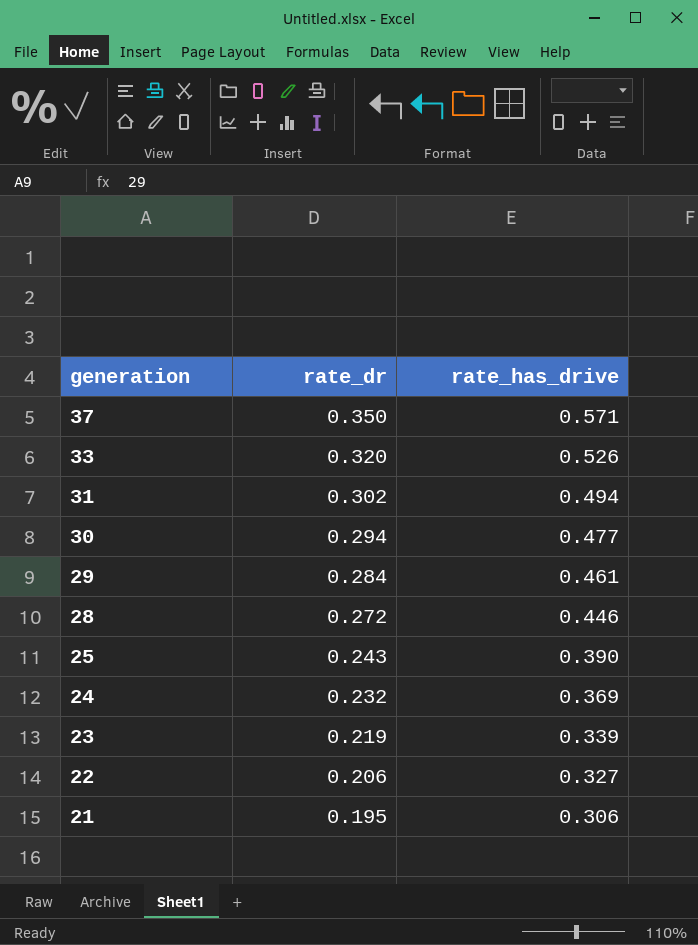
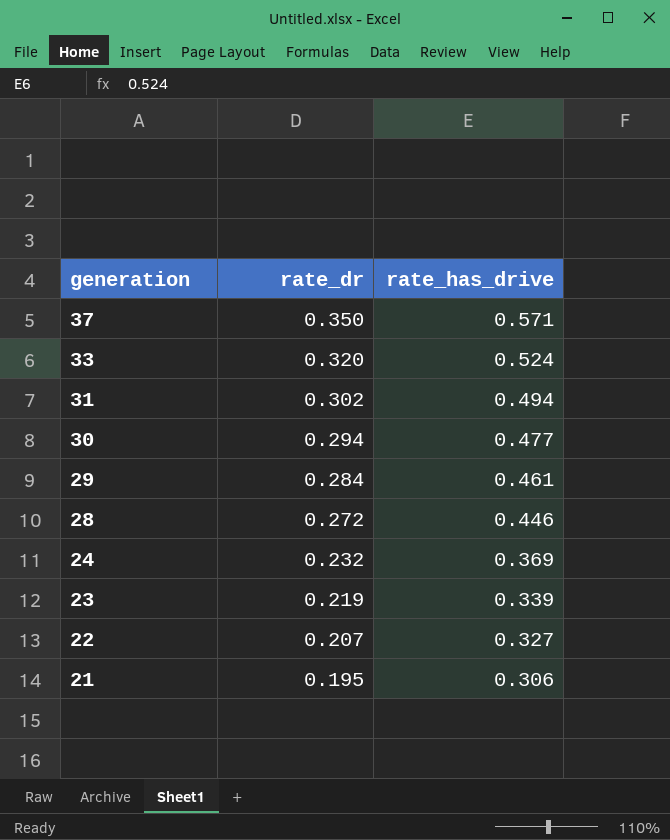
row 25: 0.243 | 0.390 -> none
33 | rate_has_drive: 0.526 -> 0.524
22 | rate_dr: 0.206 -> 0.207

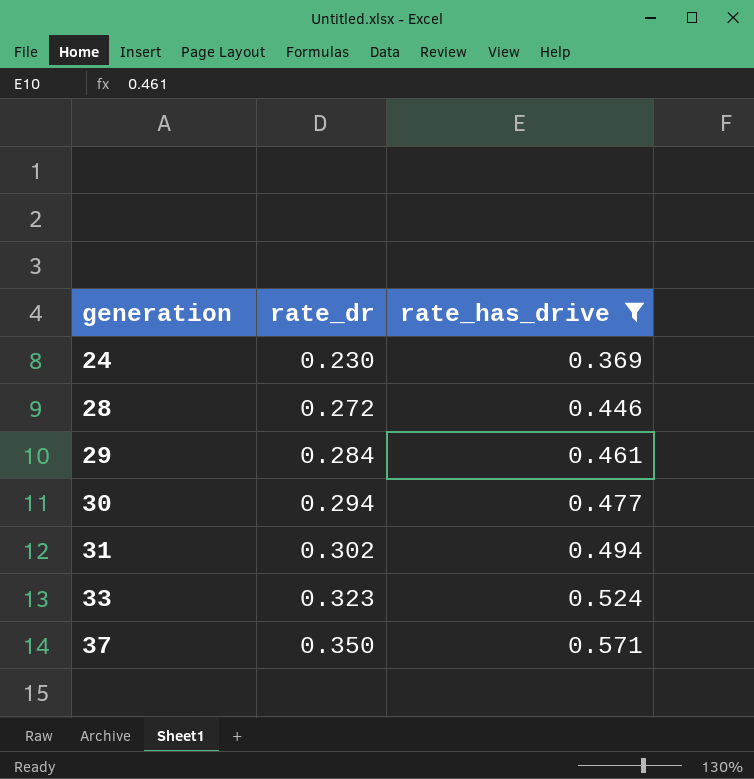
filter: none -> rate_has_drive >= 0.369
row order: generation descending -> generation ascending
24 | rate_dr: 0.232 -> 0.230
33 | rate_dr: 0.320 -> 0.323

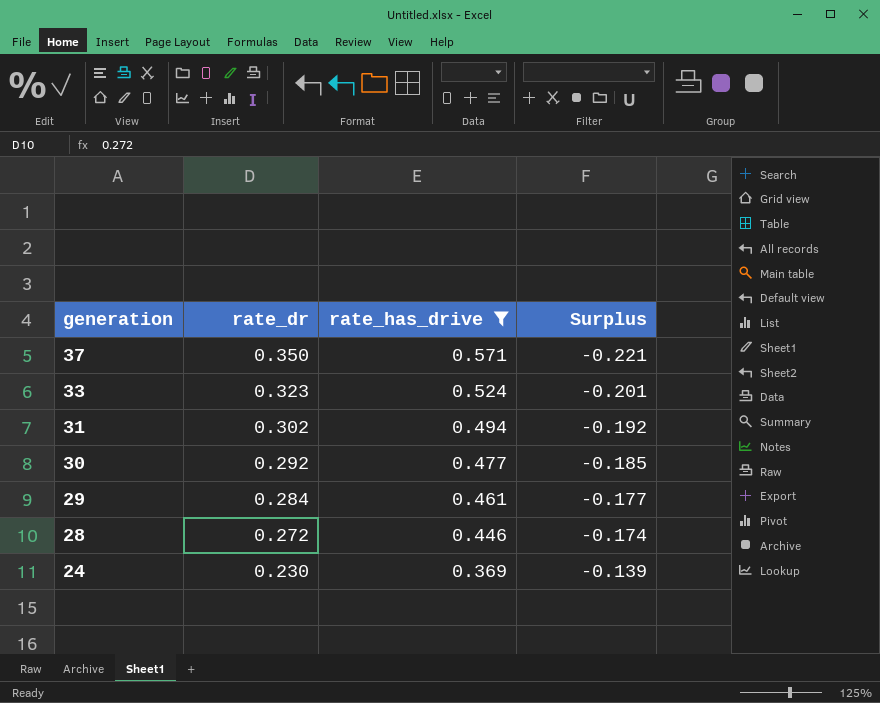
row order: generation ascending -> generation descending
column Surplus | formula: none -> [rate_dr] - [rate_has_drive]
30 | rate_dr: 0.294 -> 0.292

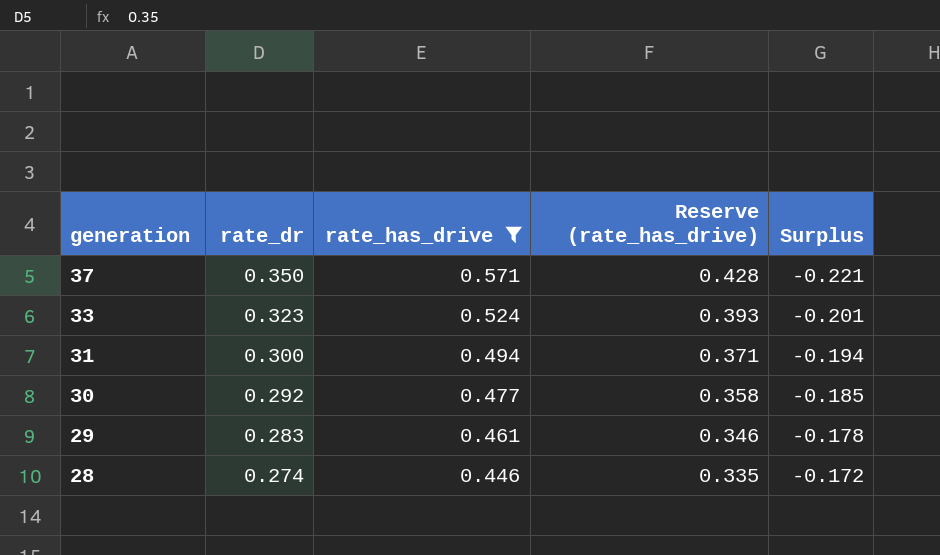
column Reserve (rate_has_drive) | formula: none -> [rate_has_drive] * 0.75
row 24: 0.230 | 0.369 | -0.139 -> none
31 | rate_dr: 0.302 -> 0.300
31 | Surplus: -0.192 -> -0.194
29 | rate_dr: 0.284 -> 0.283
29 | Surplus: -0.177 -> -0.178
28 | rate_dr: 0.272 -> 0.274
28 | Surplus: -0.174 -> -0.172

